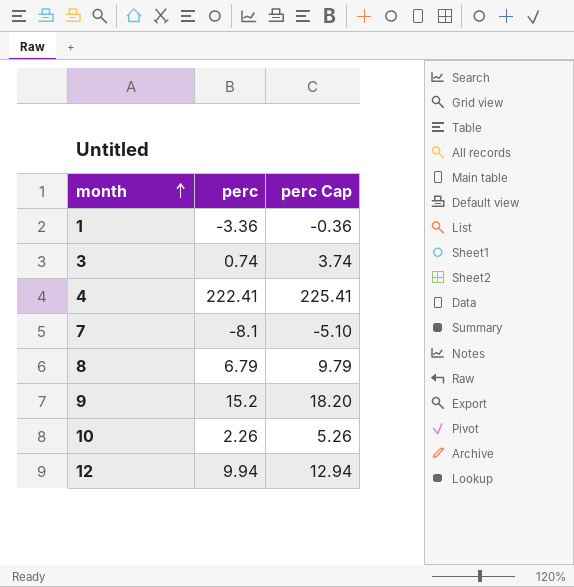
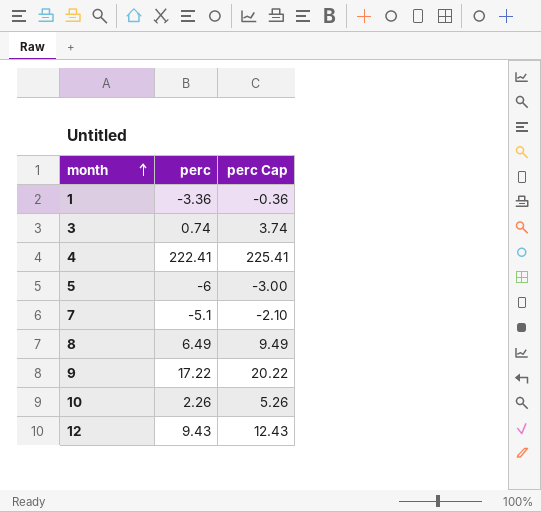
row 5: none -> -6 | -3.00
7 | perc: -8.1 -> -5.1
7 | perc Cap: -5.10 -> -2.10
8 | perc: 6.79 -> 6.49
8 | perc Cap: 9.79 -> 9.49
9 | perc: 15.2 -> 17.22
9 | perc Cap: 18.20 -> 20.22
12 | perc: 9.94 -> 9.43
12 | perc Cap: 12.94 -> 12.43

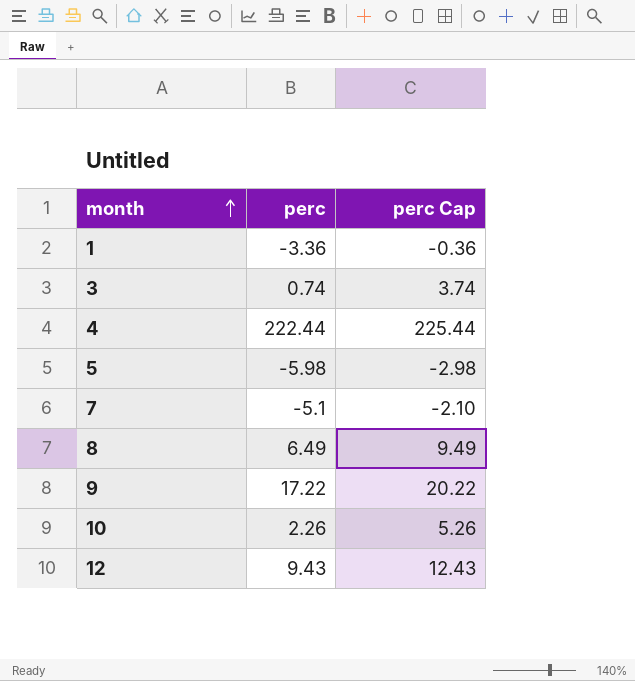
4 | perc: 222.41 -> 222.44
4 | perc Cap: 225.41 -> 225.44
5 | perc: -6 -> -5.98
5 | perc Cap: -3.00 -> -2.98

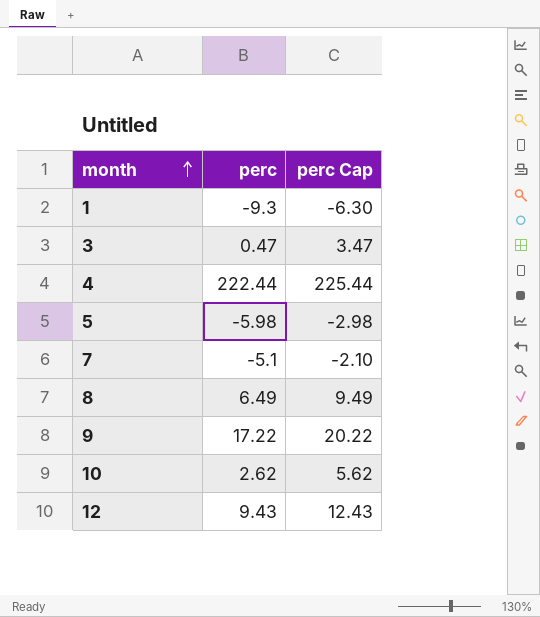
1 | perc: -3.36 -> -9.3
1 | perc Cap: -0.36 -> -6.30
3 | perc: 0.74 -> 0.47
3 | perc Cap: 3.74 -> 3.47
10 | perc: 2.26 -> 2.62
10 | perc Cap: 5.26 -> 5.62

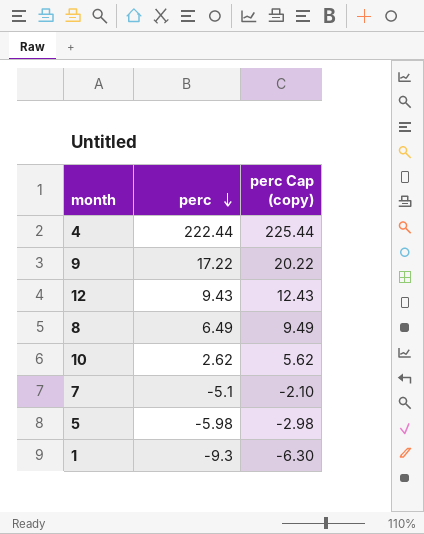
row order: month ascending -> perc descending
column name: perc Cap -> perc Cap (copy)
row 3: 0.47 | 3.47 -> none

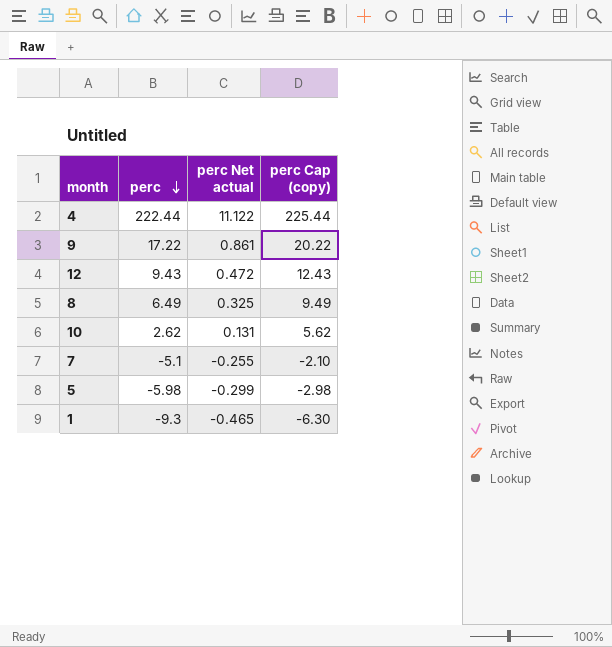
column perc Net actual | formula: none -> [perc] * 0.05

